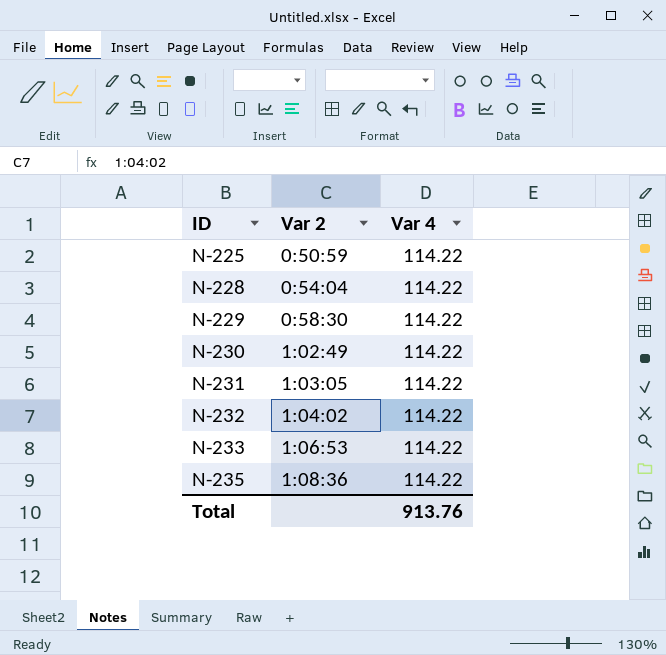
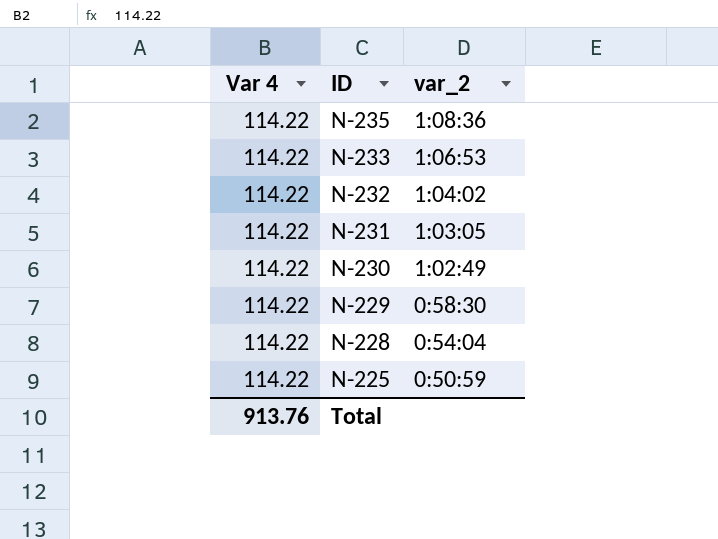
row order: ID ascending -> ID descending
column Var 4 | position: 3 -> 1
column name: Var 2 -> var_2

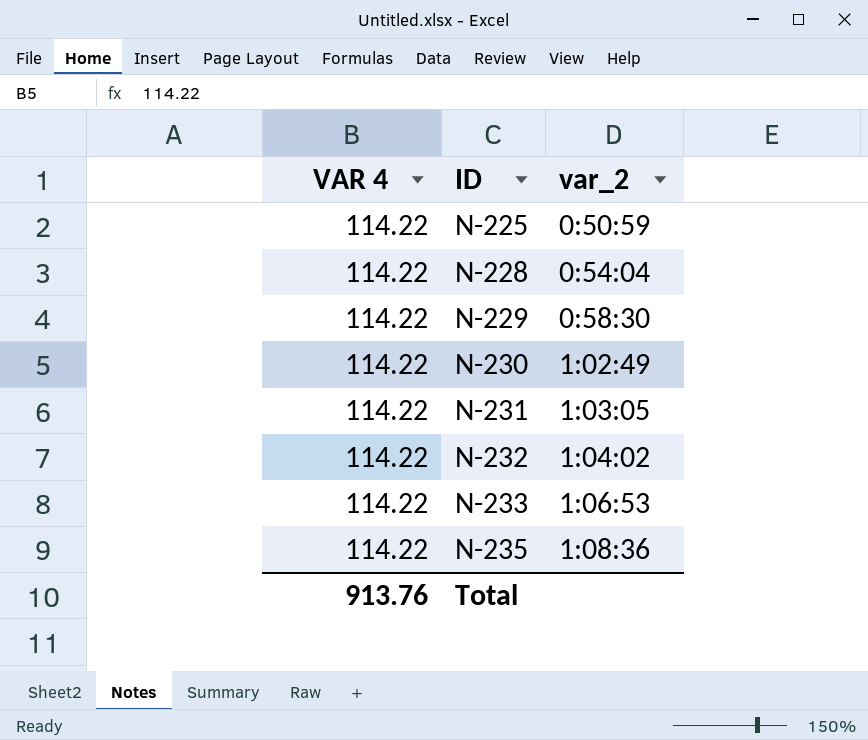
row order: ID descending -> ID ascending
column name: Var 4 -> VAR 4

